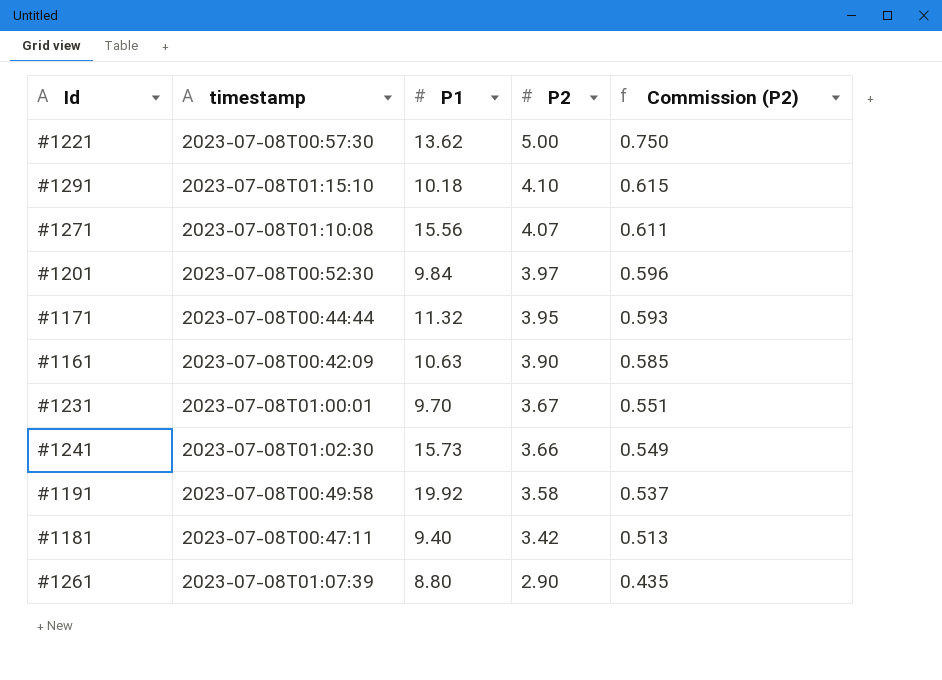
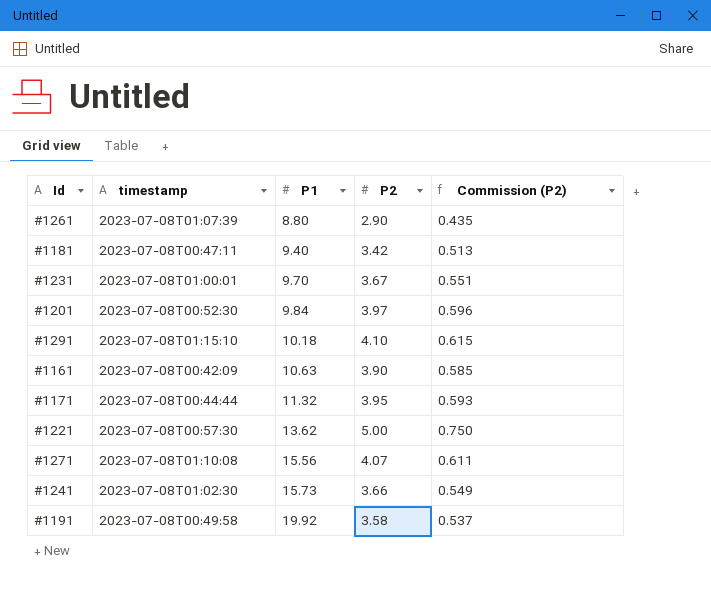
row order: P2 descending -> P1 ascending

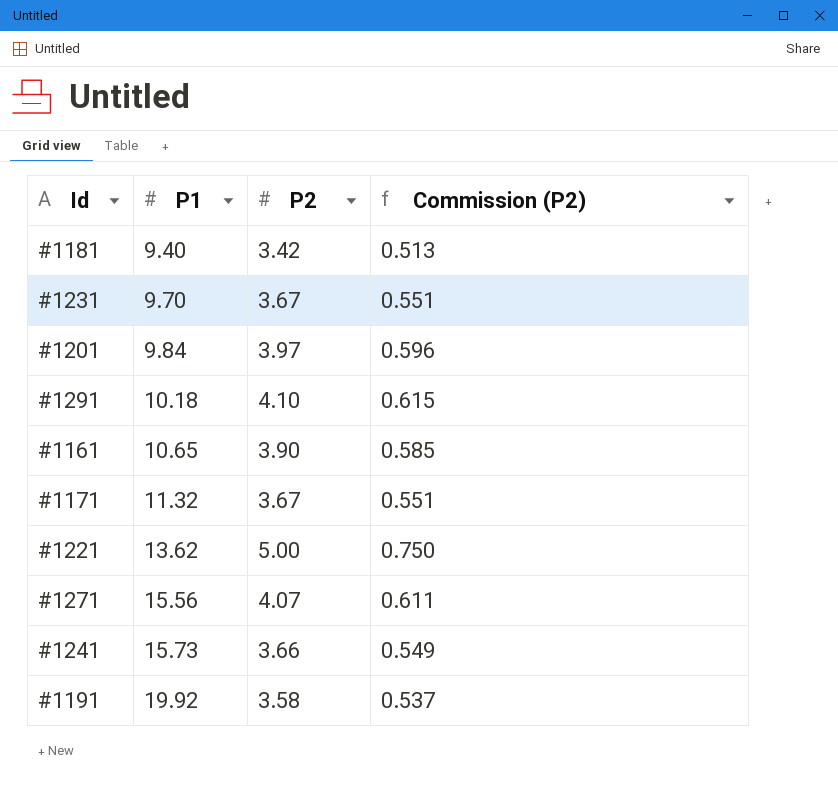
column timestamp | position: 2 -> none
row #1261: 2023-07-08T01:07:39 | 8.80 | 2.90 | 0.435 -> none
#1161 | P1: 10.63 -> 10.65
#1171 | P2: 3.95 -> 3.67
#1171 | Commission (P2): 0.593 -> 0.551

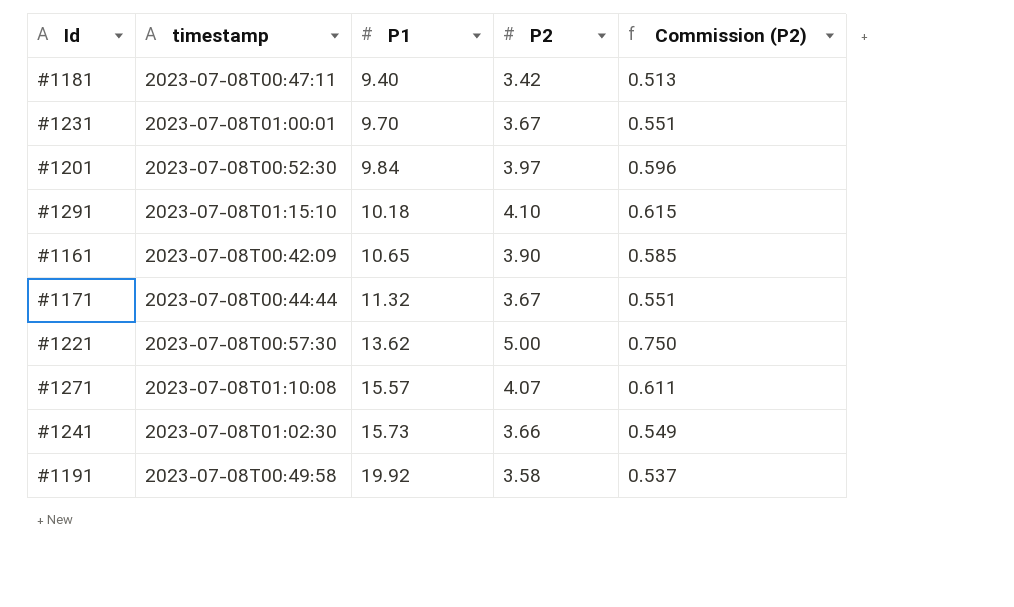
column timestamp | position: none -> 2
#1271 | P1: 15.56 -> 15.57

